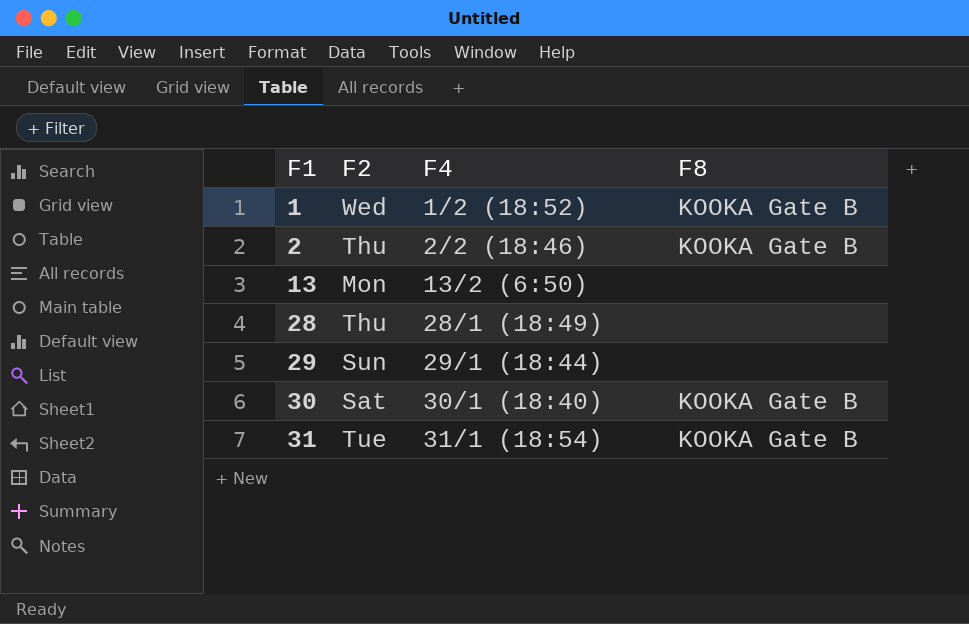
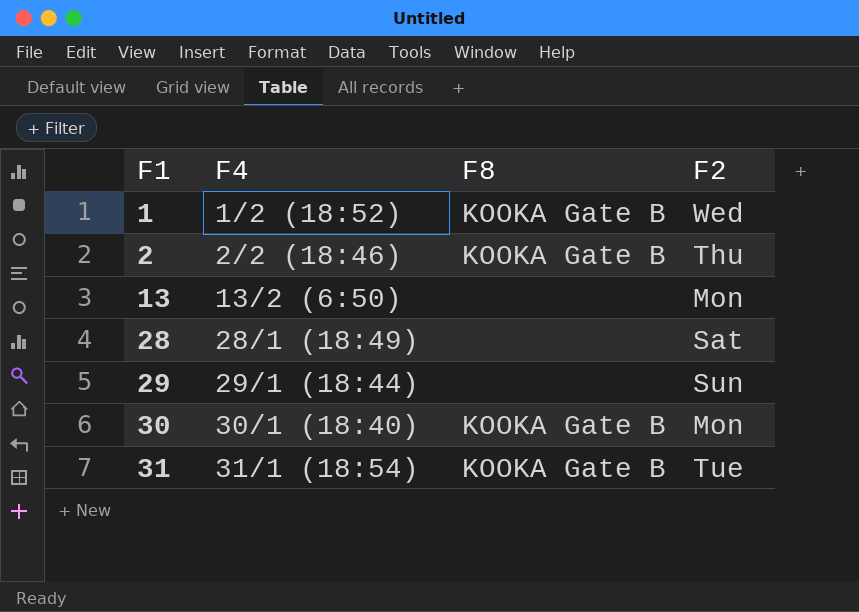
column F2 | position: 2 -> 4
28 | F2: Thu -> Sat
30 | F2: Sat -> Mon

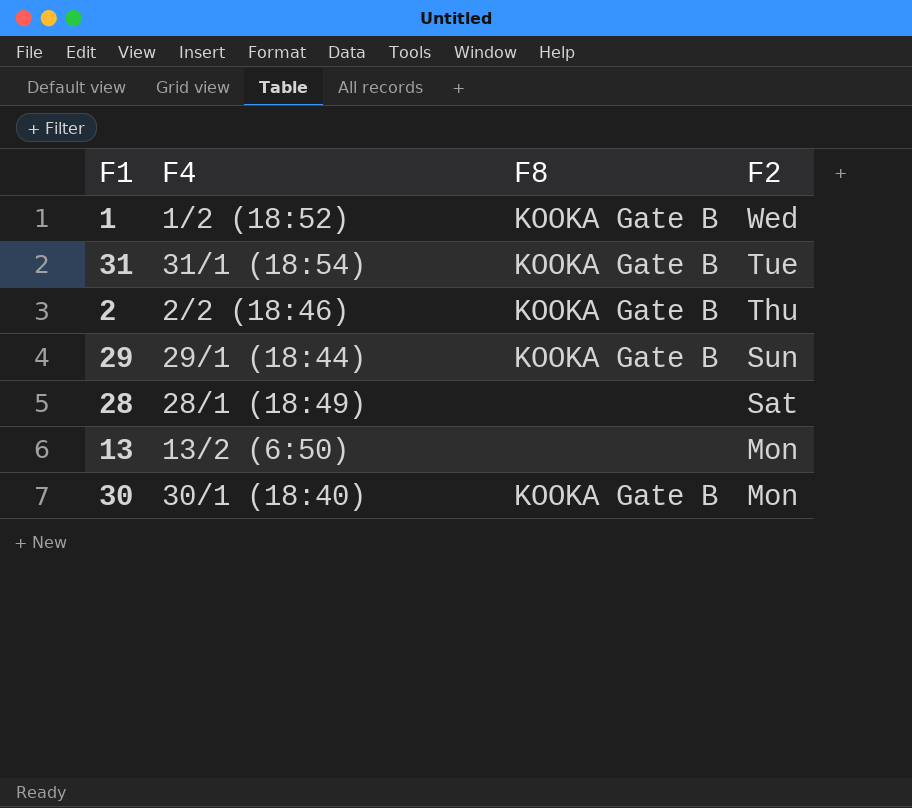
row order: F1 ascending -> F2 descending
29 | F8: none -> KOOKA Gate B

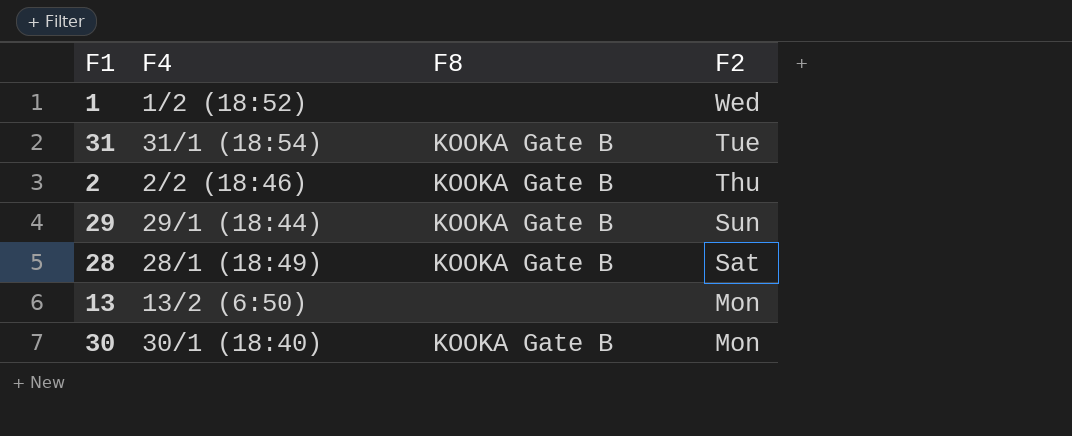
1 | F8: KOOKA Gate B -> none
28 | F8: none -> KOOKA Gate B

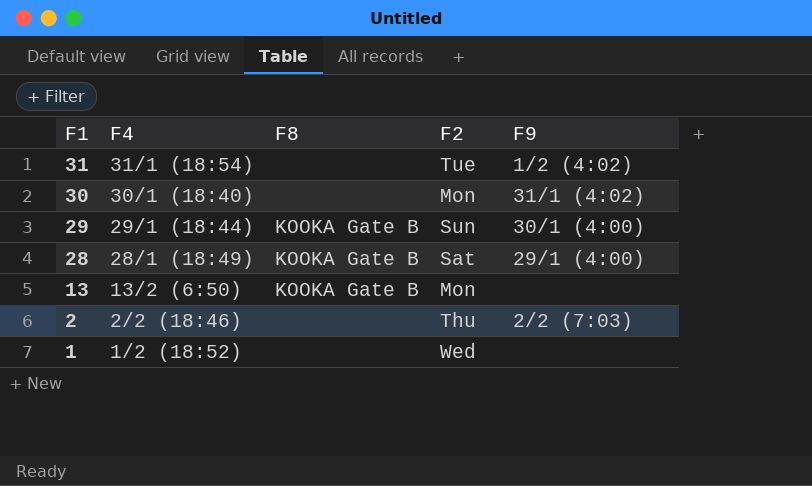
row order: F2 descending -> F1 descending
column F9 | position: none -> 5
31 | F8: KOOKA Gate B -> none
30 | F8: KOOKA Gate B -> none
13 | F8: none -> KOOKA Gate B
2 | F8: KOOKA Gate B -> none

